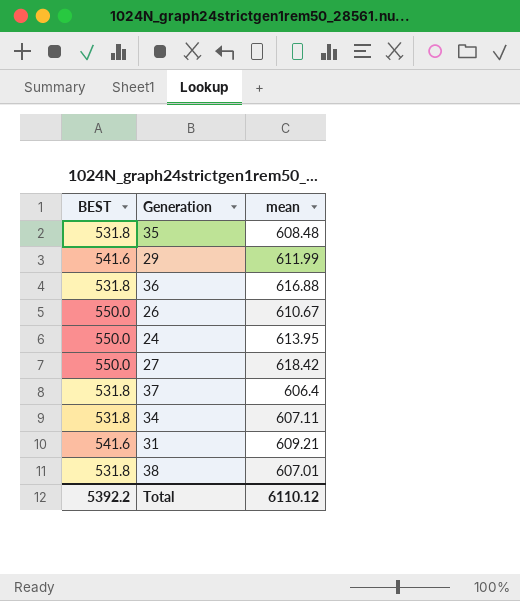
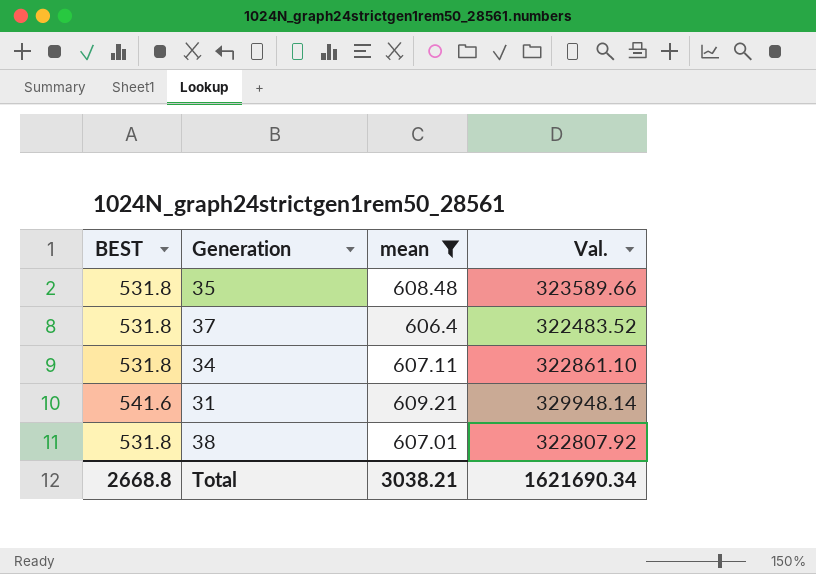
filter: none -> mean <= 609.21
column Val. | formula: none -> [BEST] * [mean]
Total | BEST: 5392.2 -> 2668.8
Total | mean: 6110.12 -> 3038.21

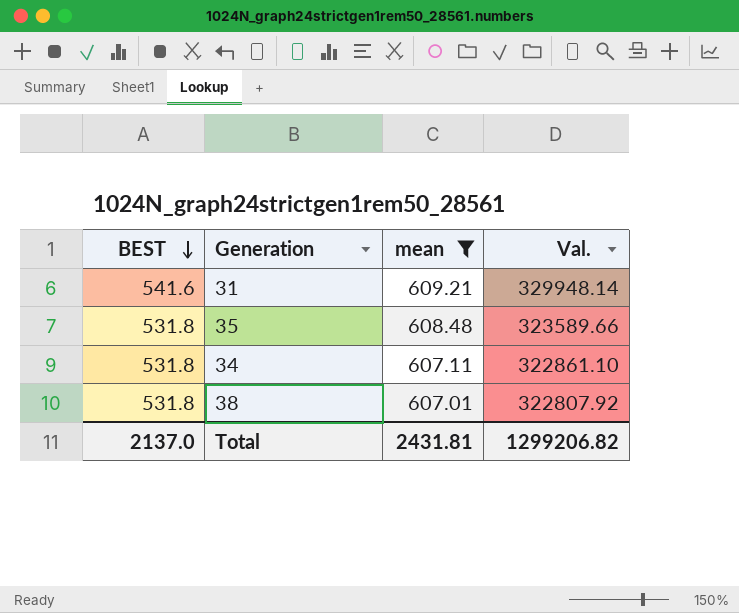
row order: none -> BEST descending
row 37: 531.8 | 606.4 | 322483.52 -> none
Total | BEST: 2668.8 -> 2137.0
Total | mean: 3038.21 -> 2431.81
Total | Val.: 1621690.34 -> 1299206.82

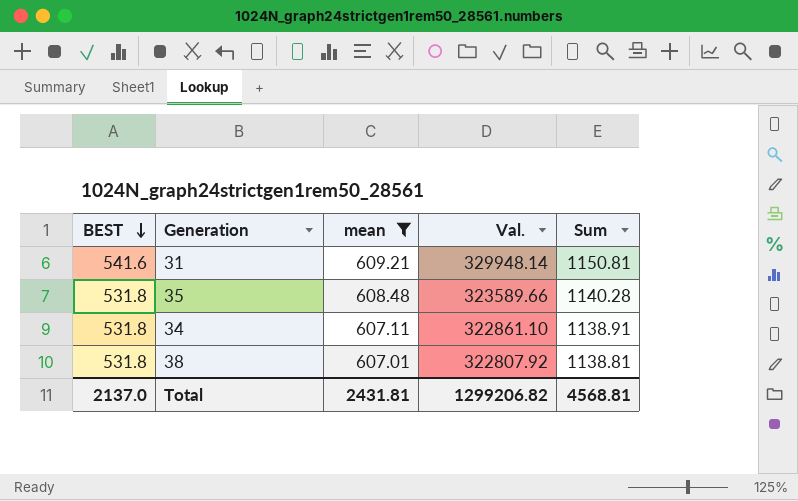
column Sum | formula: none -> [BEST] + [mean]

